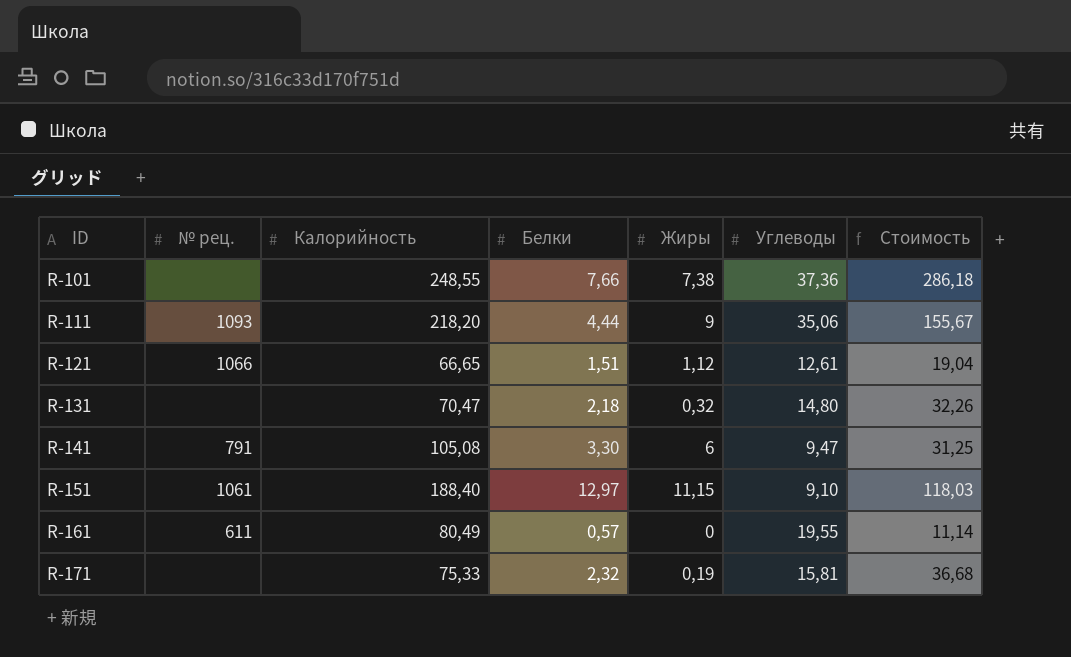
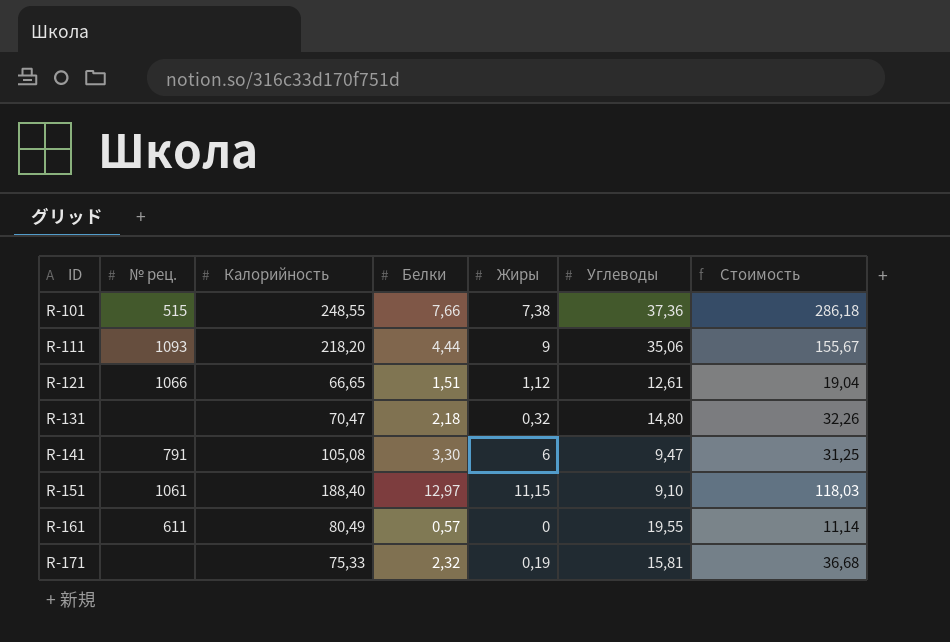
R-101 | № рец.: none -> 515

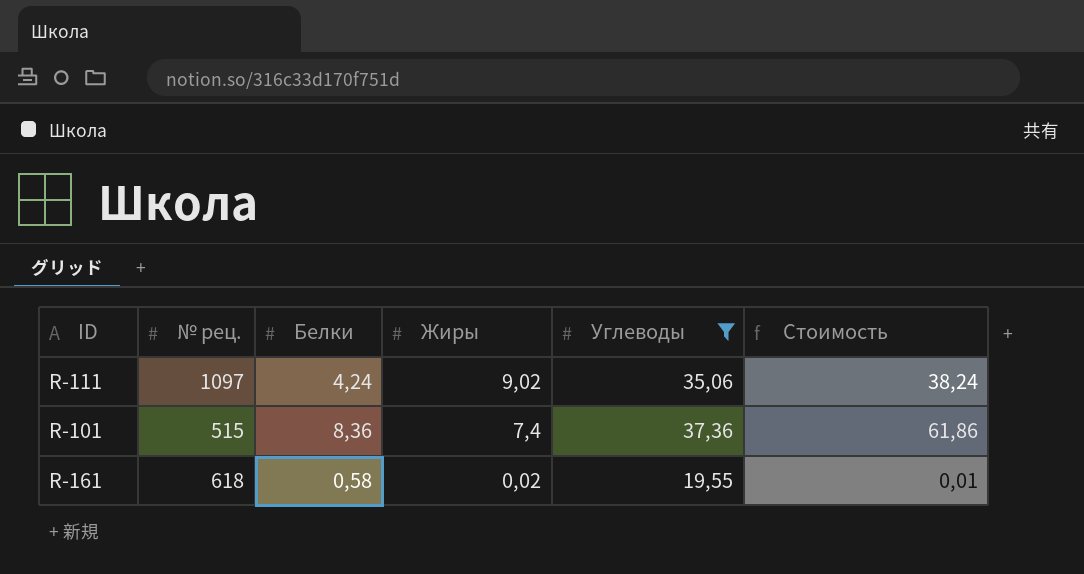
filter: none -> Углеводы >= 19,55
row order: ID ascending -> Жиры descending
column Калорийность | position: 3 -> none
column Стоимость | formula: [Белки] * [Углеводы] -> [Белки] * [Жиры]
R-111 | № рец.: 1093 -> 1097
R-111 | Белки: 4,44 -> 4,24
R-111 | Жиры: 9 -> 9,02
R-101 | Белки: 7,66 -> 8,36
R-101 | Жиры: 7,38 -> 7,4
R-161 | № рец.: 611 -> 618
R-161 | Белки: 0,57 -> 0,58
R-161 | Жиры: 0 -> 0,02

